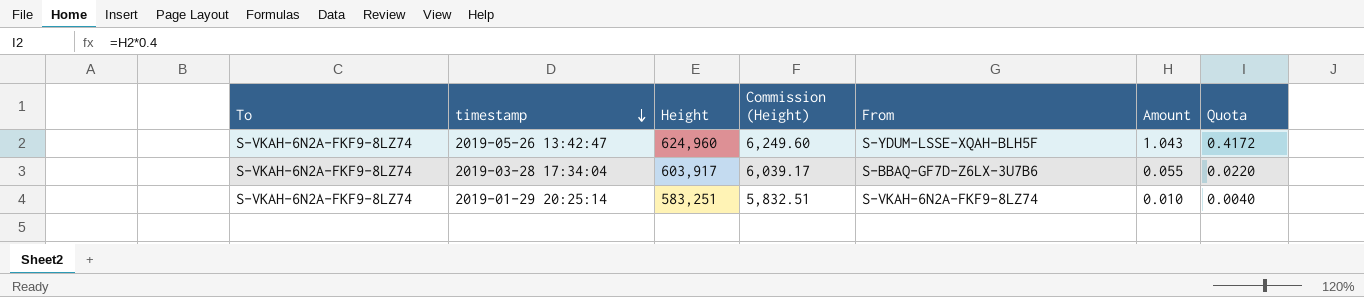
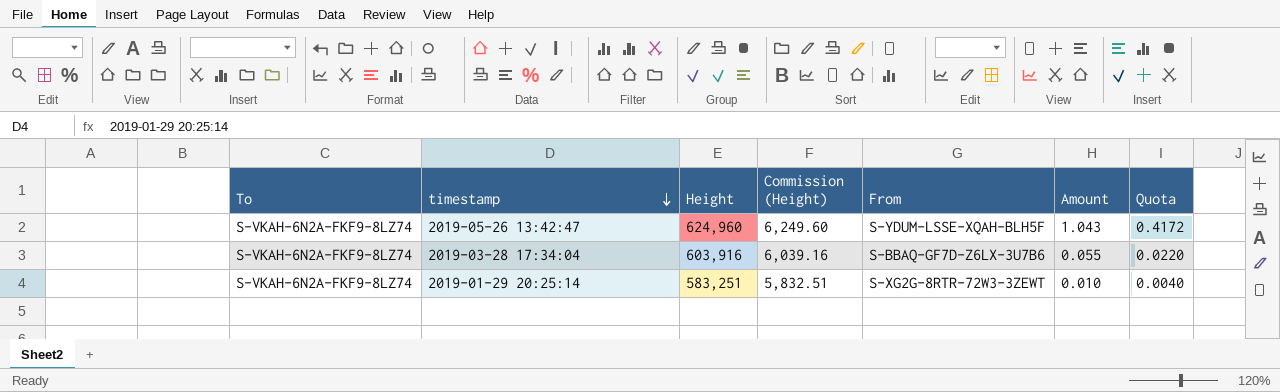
2019-03-28 17:34:04 | Height: 603,917 -> 603,916
2019-03-28 17:34:04 | Commission (Height): 6,039.17 -> 6,039.16
2019-01-29 20:25:14 | From: S-VKAH-6N2A-FKF9-8LZ74 -> S-XG2G-8RTR-72W3-3ZEWT

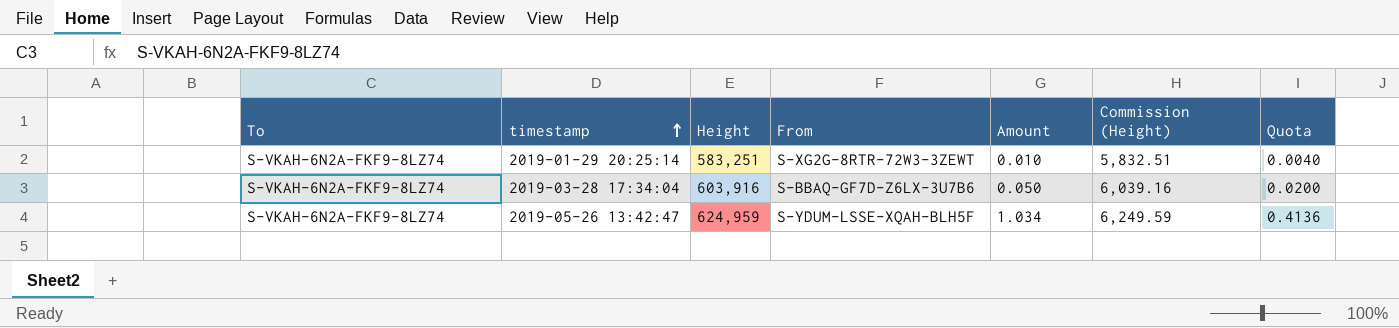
row order: timestamp descending -> timestamp ascending
column Commission (Height) | position: 4 -> 6
2019-03-28 17:34:04 | Amount: 0.055 -> 0.050
2019-03-28 17:34:04 | Quota: 0.0220 -> 0.0200
2019-05-26 13:42:47 | Height: 624,960 -> 624,959
2019-05-26 13:42:47 | Amount: 1.043 -> 1.034
2019-05-26 13:42:47 | Commission (Height): 6,249.60 -> 6,249.59
2019-05-26 13:42:47 | Quota: 0.4172 -> 0.4136

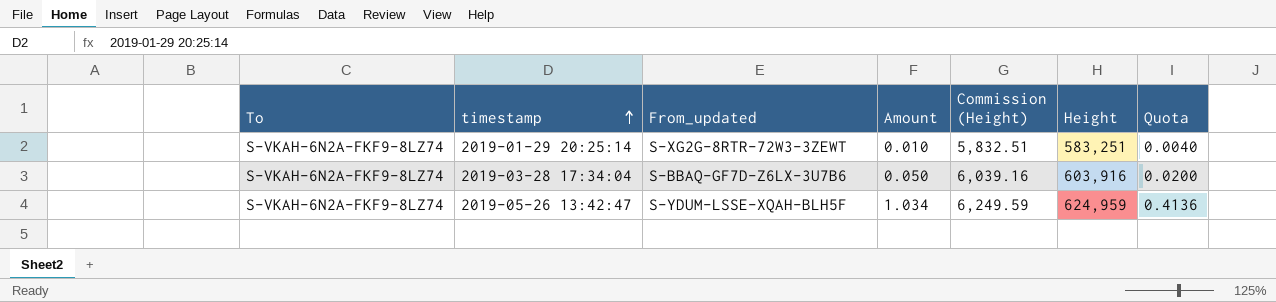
column name: From -> From_updated
column Height | position: 3 -> 6

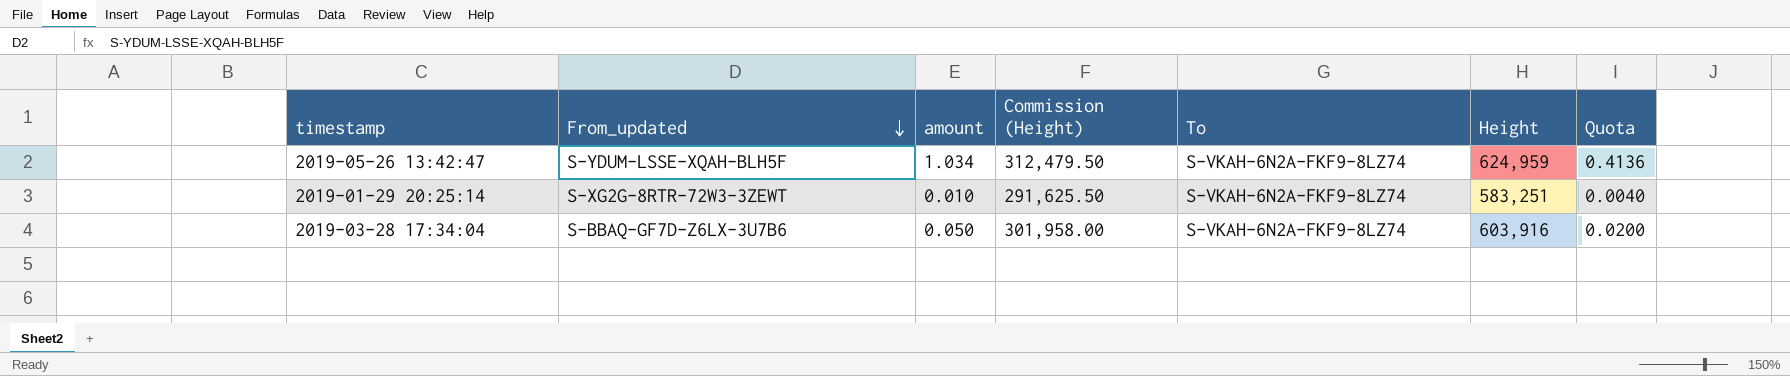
row order: timestamp ascending -> From_updated descending
column name: Amount -> amount
column Commission (Height) | formula: [Height] * 0.01 -> [Height] * 0.5
column To | position: 1 -> 5

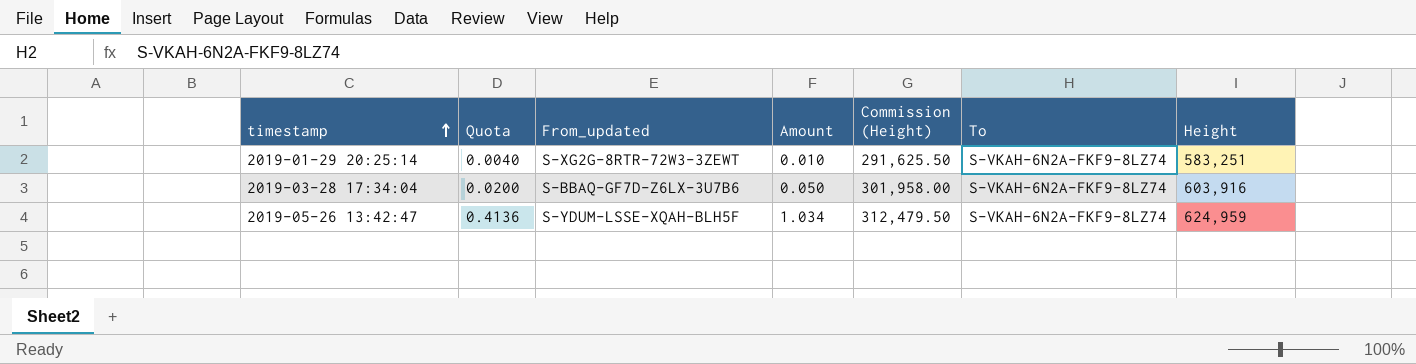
row order: From_updated descending -> timestamp ascending
column Quota | position: 7 -> 2
column name: amount -> Amount

